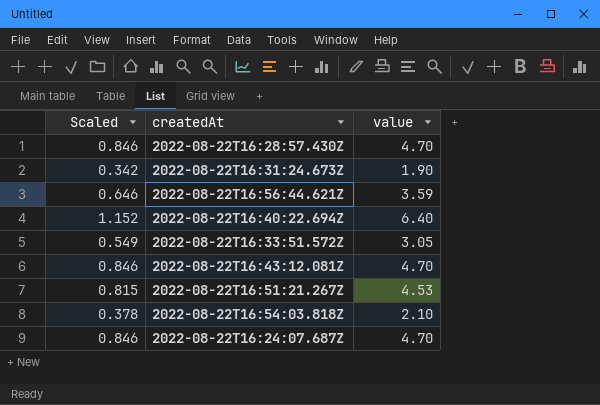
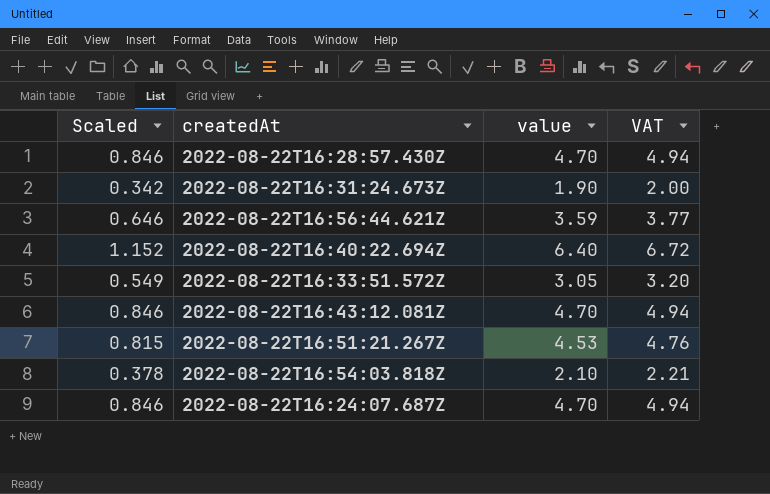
column VAT | formula: none -> [value] * 1.05

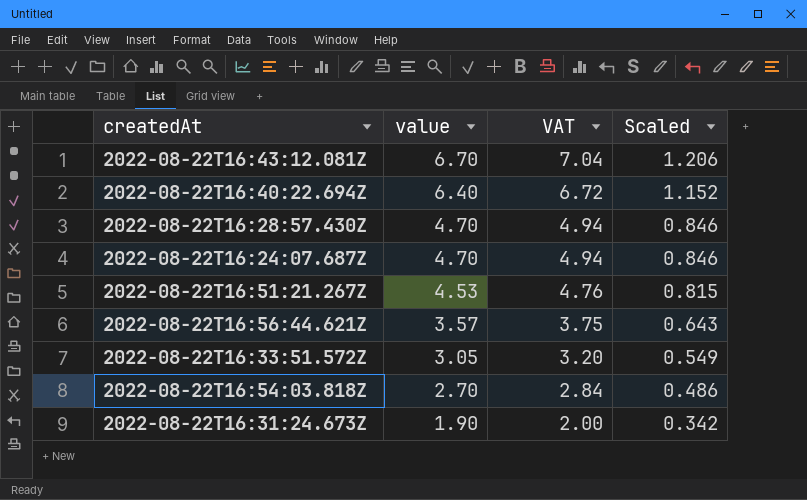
row order: none -> value descending
column Scaled | position: 1 -> 4
2022-08-22T16:43:12.081Z | value: 4.70 -> 6.70
2022-08-22T16:43:12.081Z | VAT: 4.94 -> 7.04
2022-08-22T16:43:12.081Z | Scaled: 0.846 -> 1.206
2022-08-22T16:56:44.621Z | value: 3.59 -> 3.57
2022-08-22T16:56:44.621Z | VAT: 3.77 -> 3.75
2022-08-22T16:56:44.621Z | Scaled: 0.646 -> 0.643
2022-08-22T16:54:03.818Z | value: 2.10 -> 2.70
2022-08-22T16:54:03.818Z | VAT: 2.21 -> 2.84
2022-08-22T16:54:03.818Z | Scaled: 0.378 -> 0.486

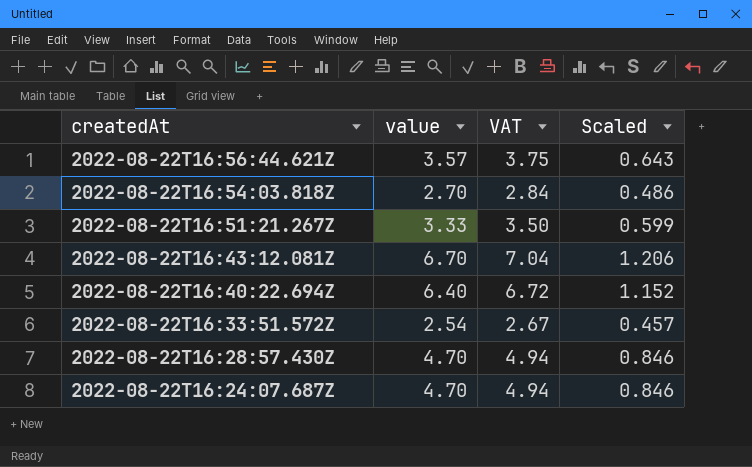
row order: value descending -> createdAt descending
row 2022-08-22T16:31:24.673Z: 1.90 | 2.00 | 0.342 -> none
2022-08-22T16:51:21.267Z | value: 4.53 -> 3.33
2022-08-22T16:51:21.267Z | VAT: 4.76 -> 3.50
2022-08-22T16:51:21.267Z | Scaled: 0.815 -> 0.599
2022-08-22T16:33:51.572Z | value: 3.05 -> 2.54
2022-08-22T16:33:51.572Z | VAT: 3.20 -> 2.67
2022-08-22T16:33:51.572Z | Scaled: 0.549 -> 0.457

